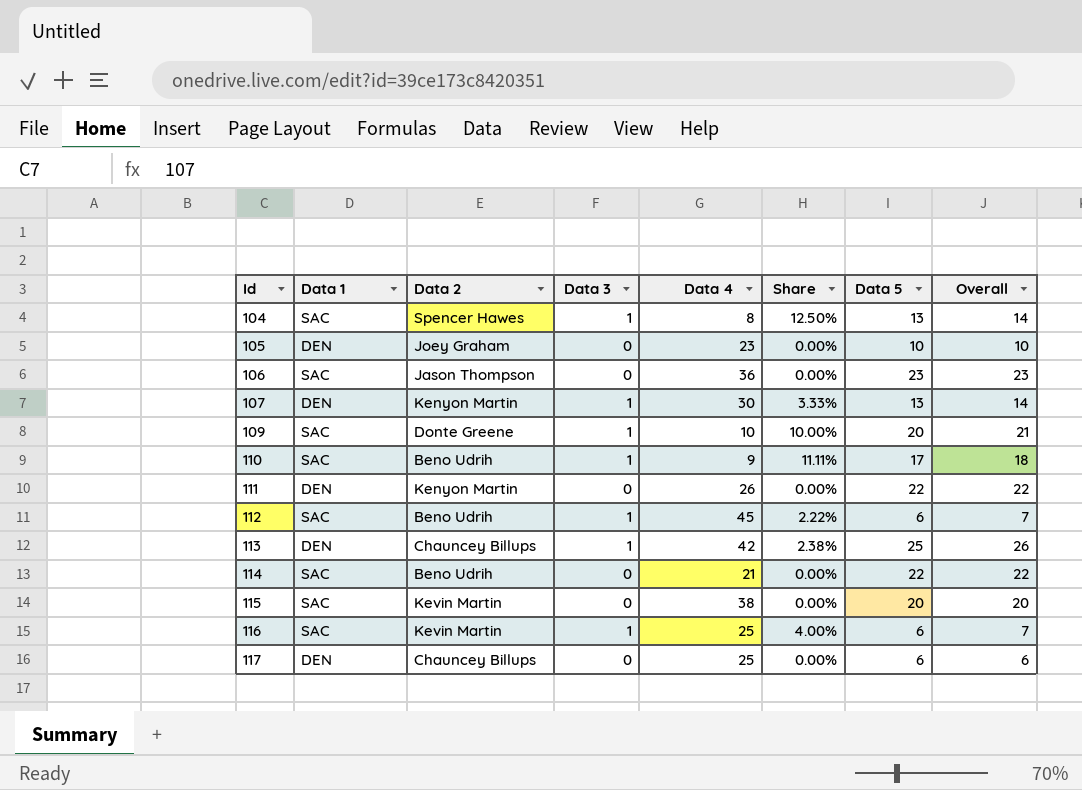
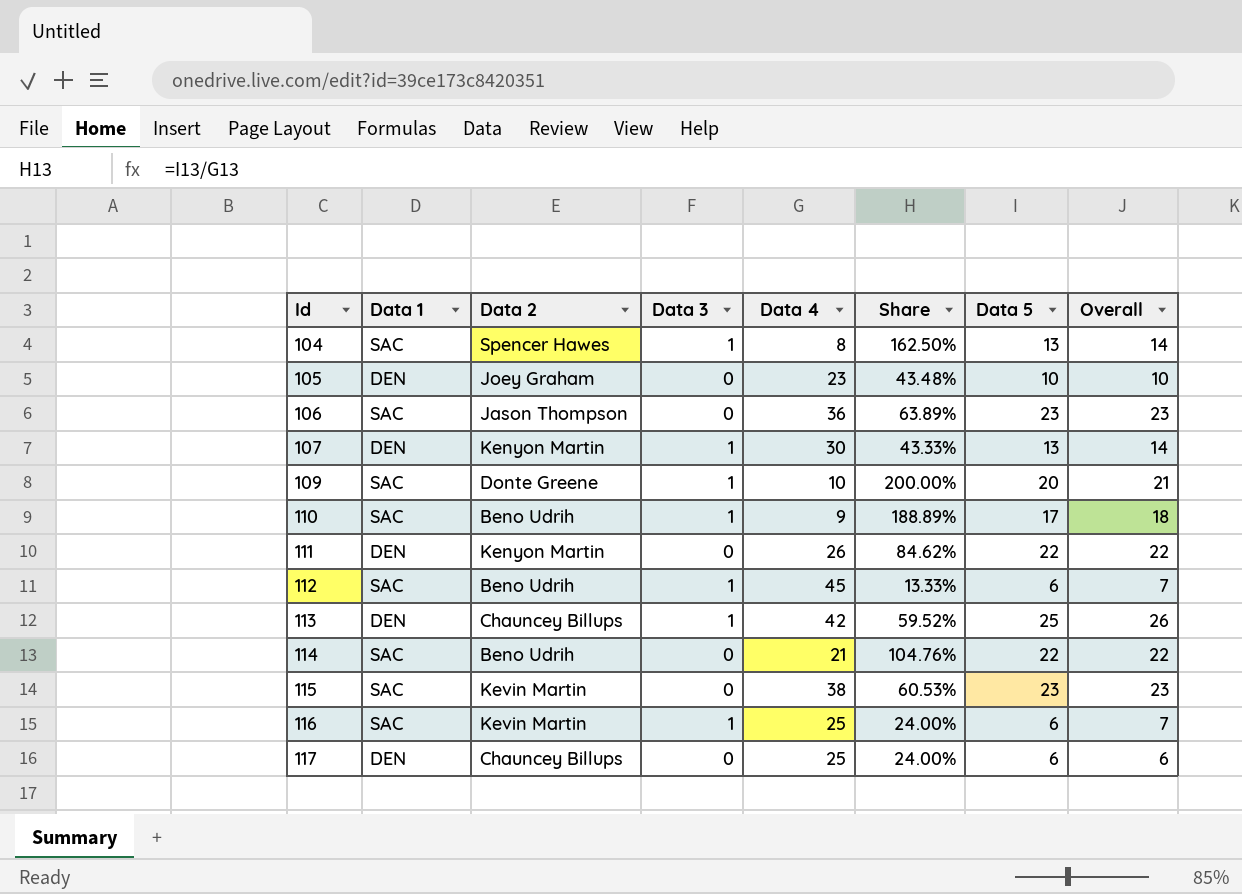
column Share | formula: [Data 3] / [Data 4] -> [Data 5] / [Data 4]
115 | Data 5: 20 -> 23
115 | Overall: 20 -> 23

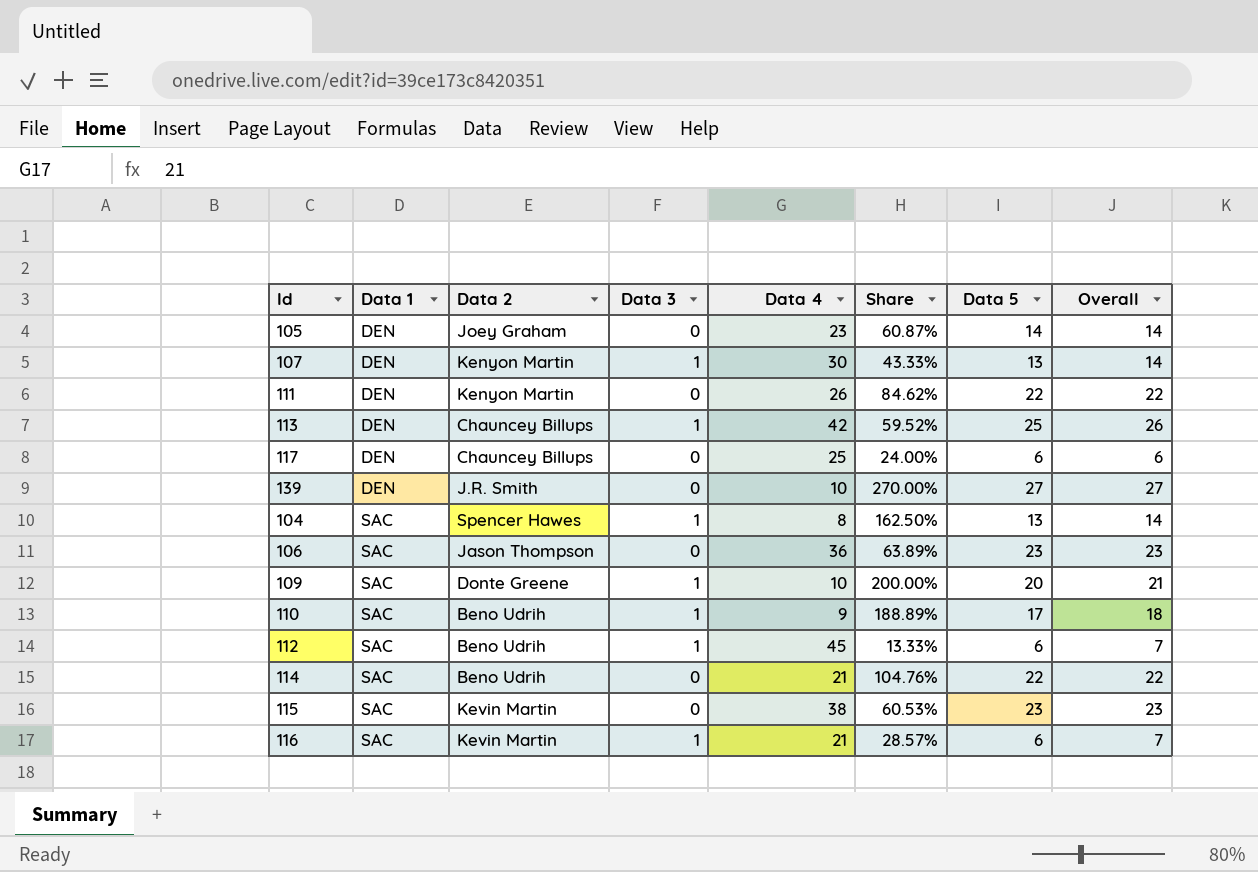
row order: Id ascending -> Data 1 ascending
105 | Share: 43.48% -> 60.87%
105 | Data 5: 10 -> 14
105 | Overall: 10 -> 14
row 139: none -> DEN | J.R. Smith | 0 | 10 | 270.00% | 27 | 27
116 | Data 4: 25 -> 21
116 | Share: 24.00% -> 28.57%

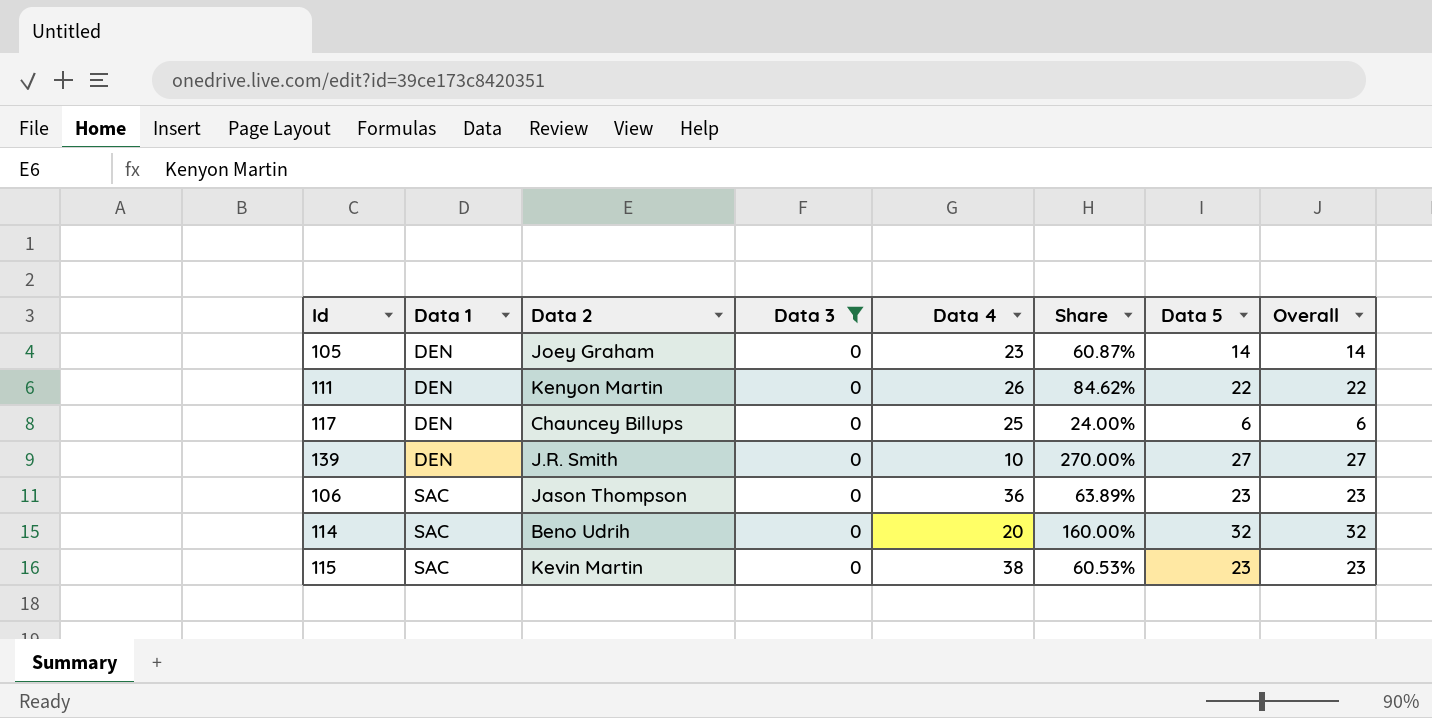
filter: none -> Data 3 = 0
114 | Data 4: 21 -> 20
114 | Share: 104.76% -> 160.00%
114 | Data 5: 22 -> 32
114 | Overall: 22 -> 32

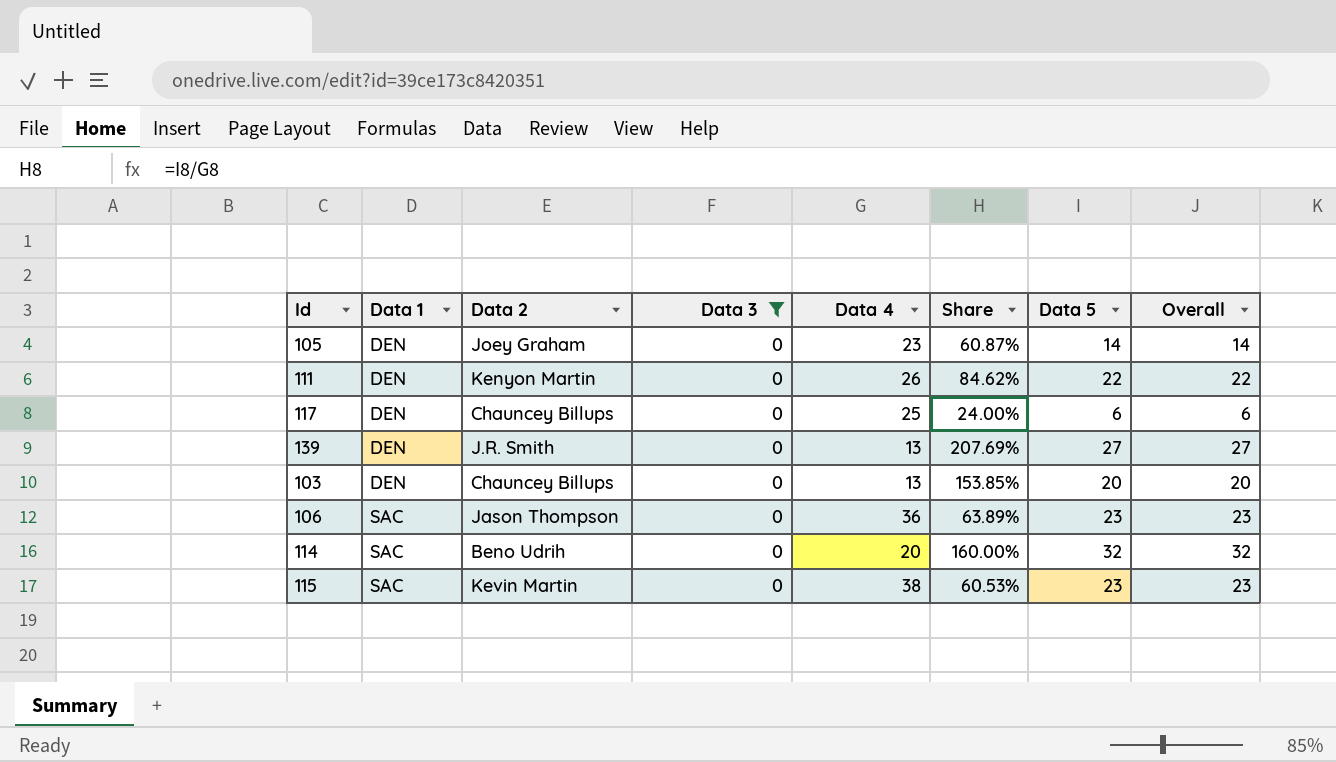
139 | Data 4: 10 -> 13
139 | Share: 270.00% -> 207.69%
row 103: none -> DEN | Chauncey Billups | 0 | 13 | 153.85% | 20 | 20

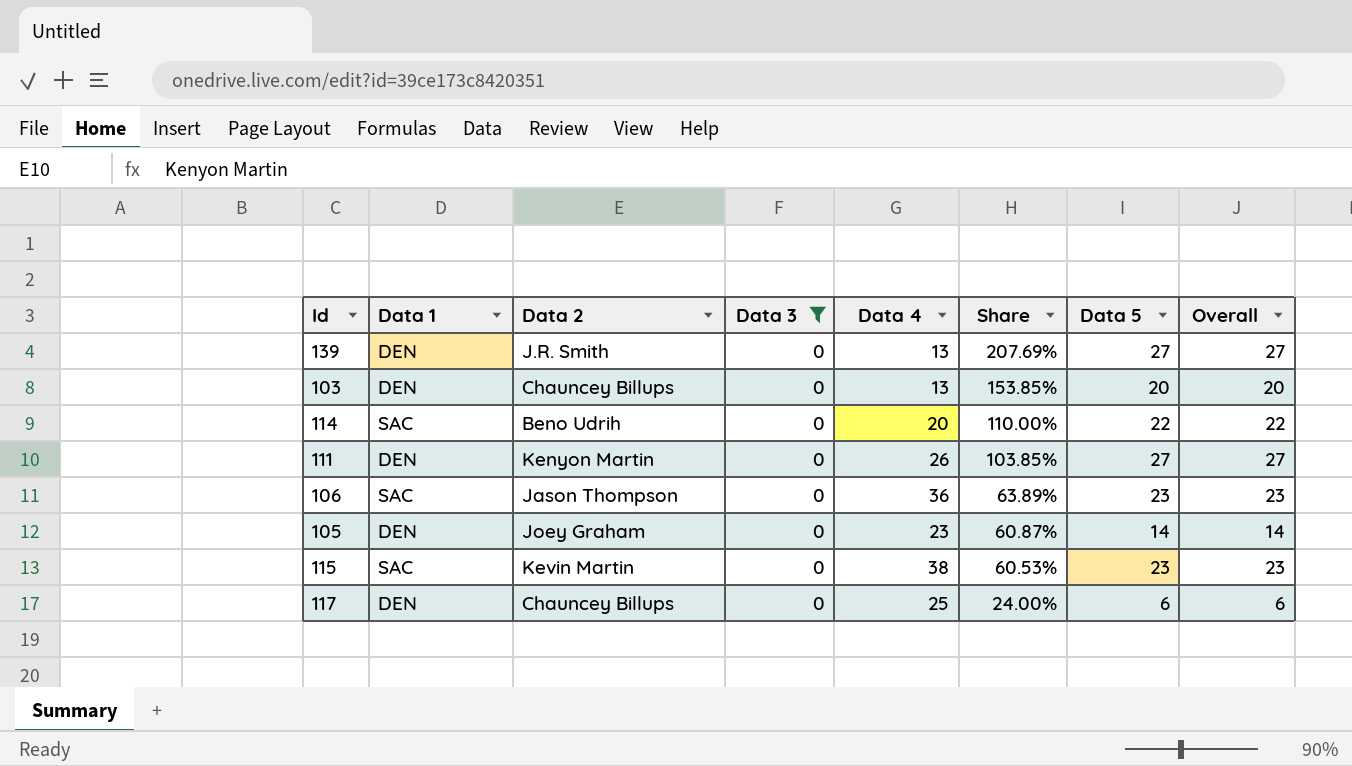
row order: Data 1 ascending -> Share descending
114 | Share: 160.00% -> 110.00%
114 | Data 5: 32 -> 22
114 | Overall: 32 -> 22
111 | Share: 84.62% -> 103.85%
111 | Data 5: 22 -> 27
111 | Overall: 22 -> 27

